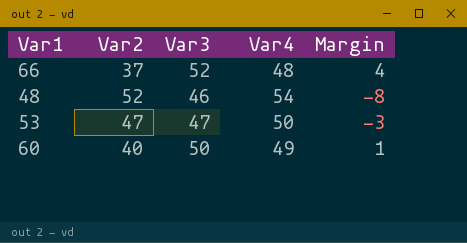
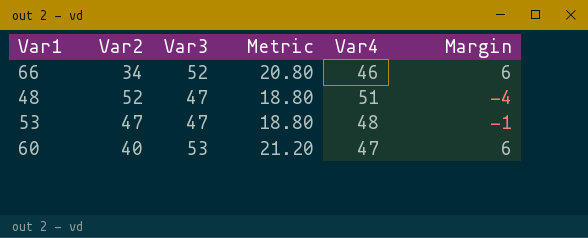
column Metric | formula: none -> [Var3] * 0.4
66 | Var2: 37 -> 34
66 | Var4: 48 -> 46
66 | Margin: 4 -> 6
48 | Var3: 46 -> 47
48 | Var4: 54 -> 51
48 | Margin: -8 -> -4
53 | Var4: 50 -> 48
53 | Margin: -3 -> -1
60 | Var3: 50 -> 53
60 | Var4: 49 -> 47
60 | Margin: 1 -> 6

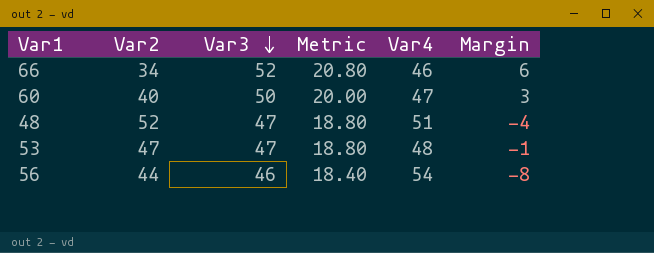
row order: none -> Var3 descending
60 | Var3: 53 -> 50
60 | Metric: 21.20 -> 20.00
60 | Margin: 6 -> 3
row 56: none -> 44 | 46 | 18.40 | 54 | -8

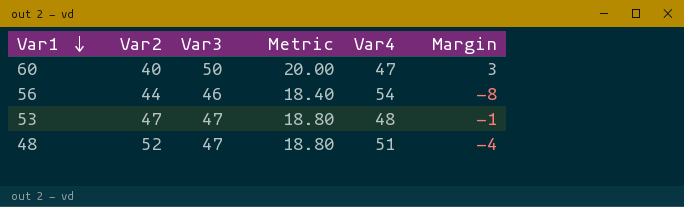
row order: Var3 descending -> Var1 descending
row 66: 34 | 52 | 20.80 | 46 | 6 -> none

